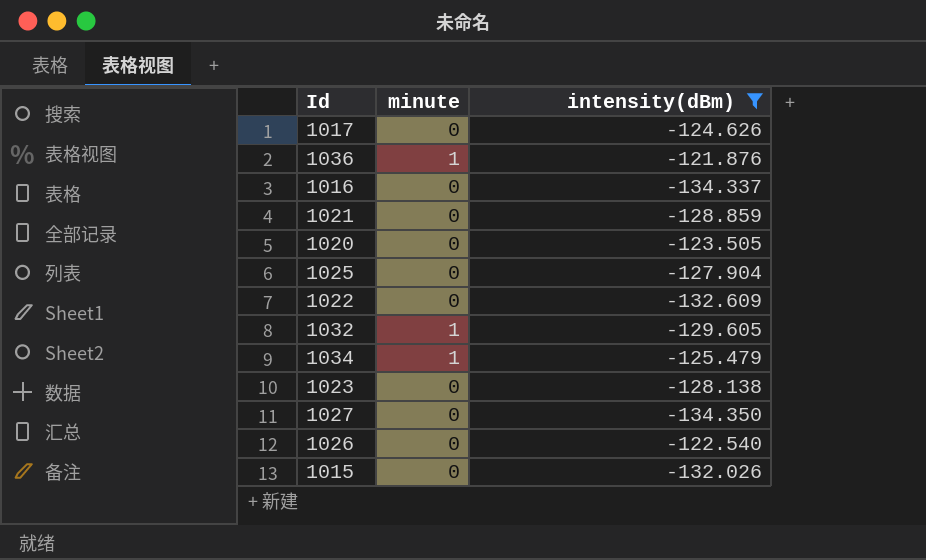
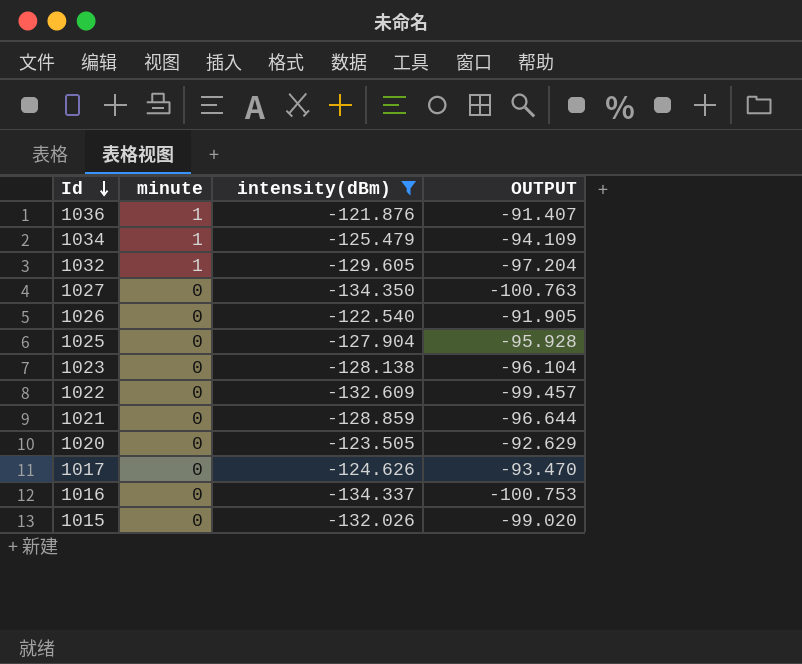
row order: none -> Id descending
column OUTPUT | formula: none -> [intensity(dBm)] * 0.75

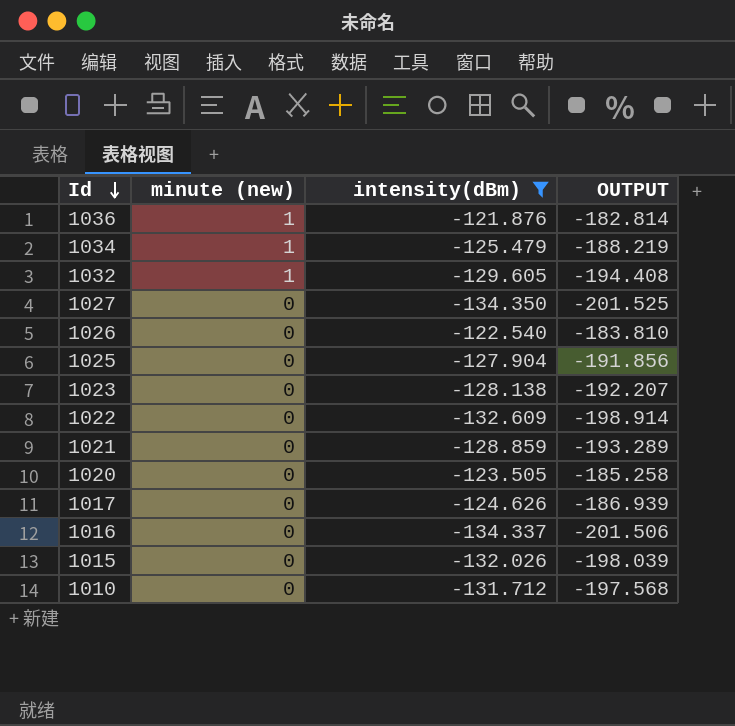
column name: minute -> minute (new)
column OUTPUT | formula: [intensity(dBm)] * 0.75 -> [intensity(dBm)] * 1.5
row 1010: none -> 0 | -131.712 | -197.568

